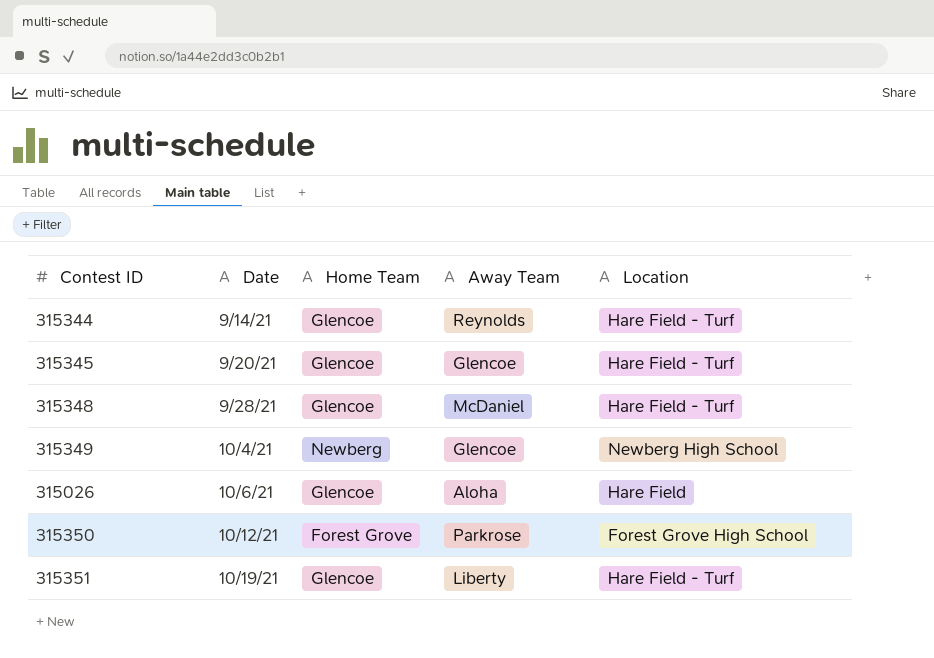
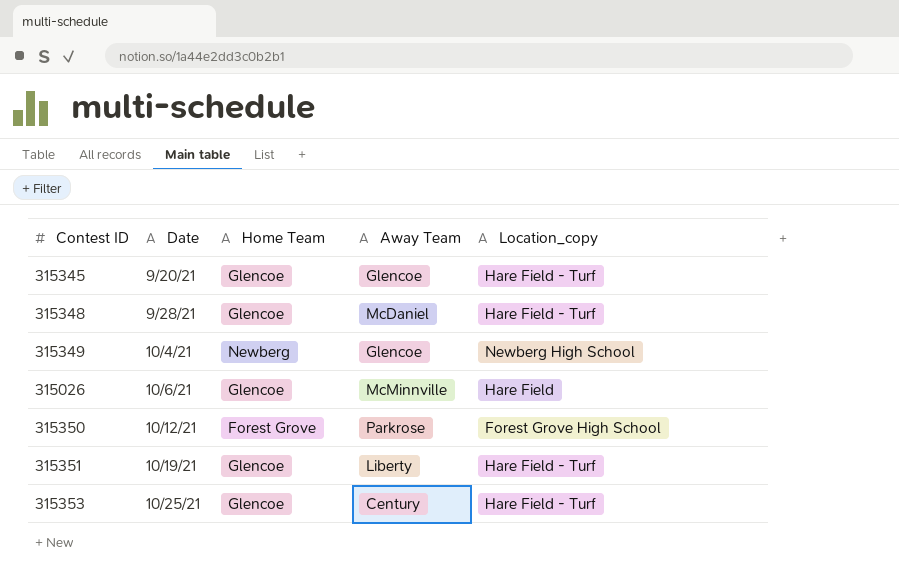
column name: Location -> Location_copy
row 315344: 9/14/21 | Glencoe | Reynolds | Hare Field - Turf -> none
315026 | Away Team: Aloha -> McMinnville
row 315353: none -> 10/25/21 | Glencoe | Century | Hare Field - Turf

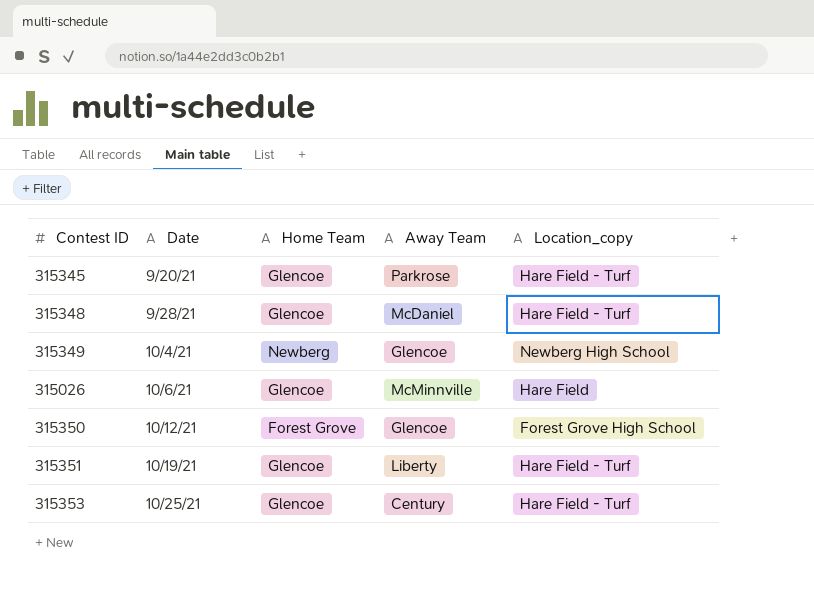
315345 | Away Team: Glencoe -> Parkrose
315350 | Away Team: Parkrose -> Glencoe

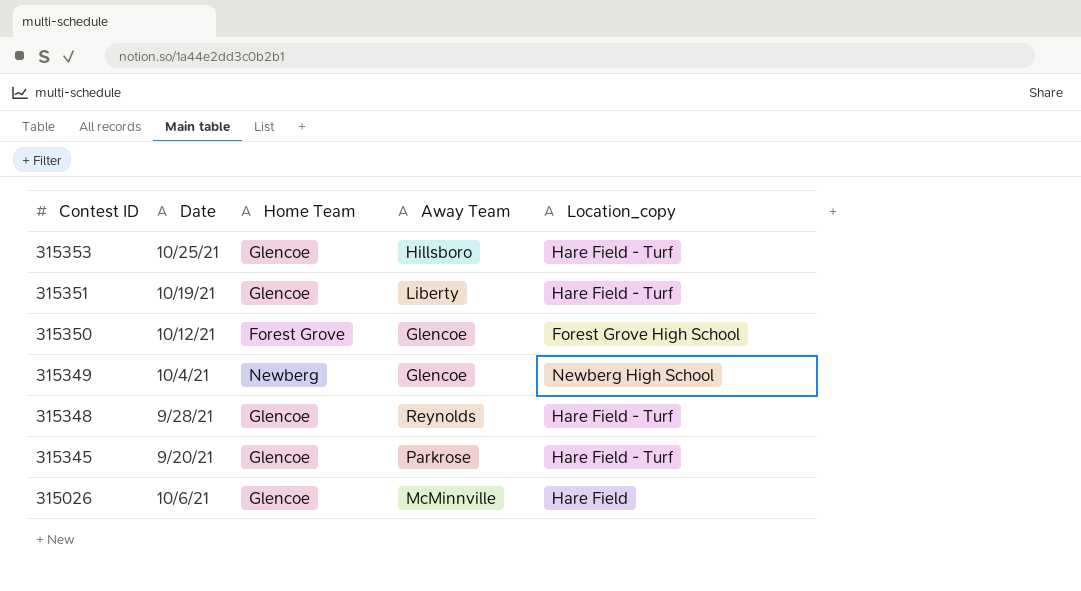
row order: Date ascending -> Contest ID descending
315353 | Away Team: Century -> Hillsboro
315348 | Away Team: McDaniel -> Reynolds

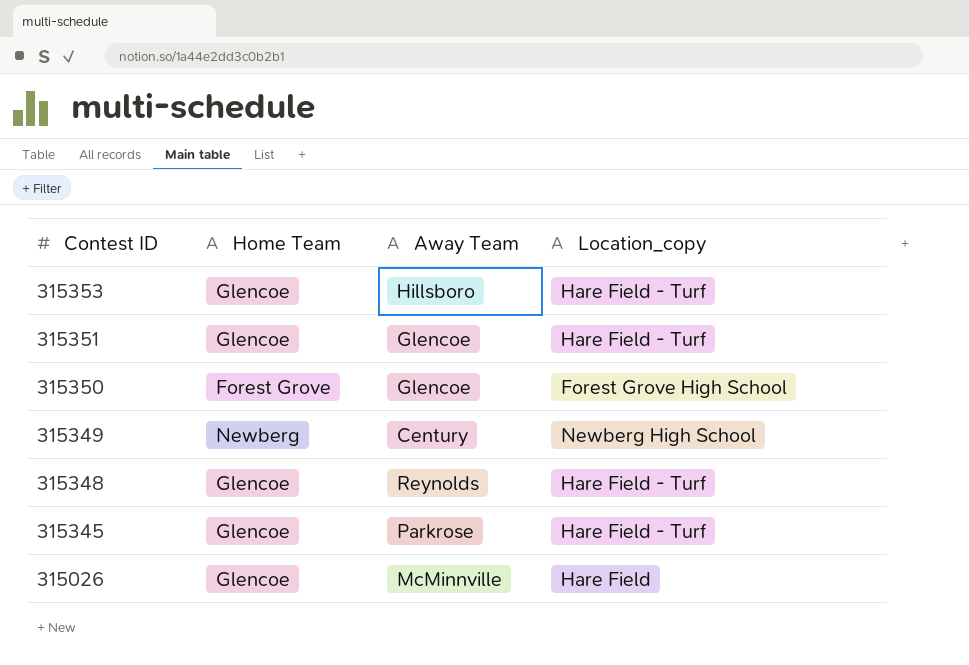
column Date | position: 2 -> none
315351 | Away Team: Liberty -> Glencoe
315349 | Away Team: Glencoe -> Century

